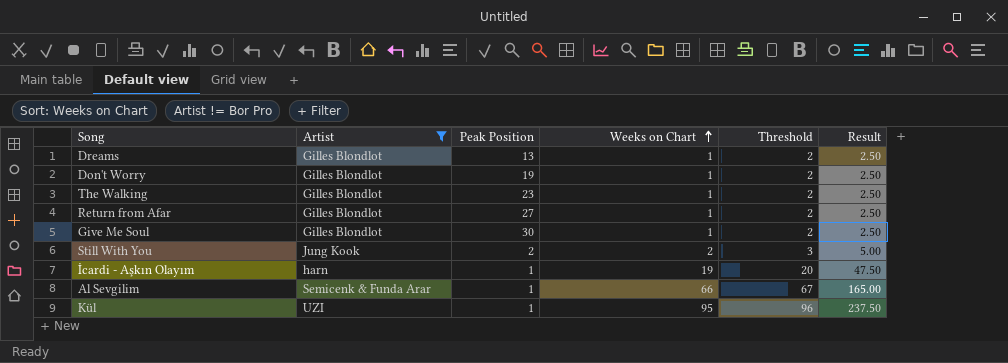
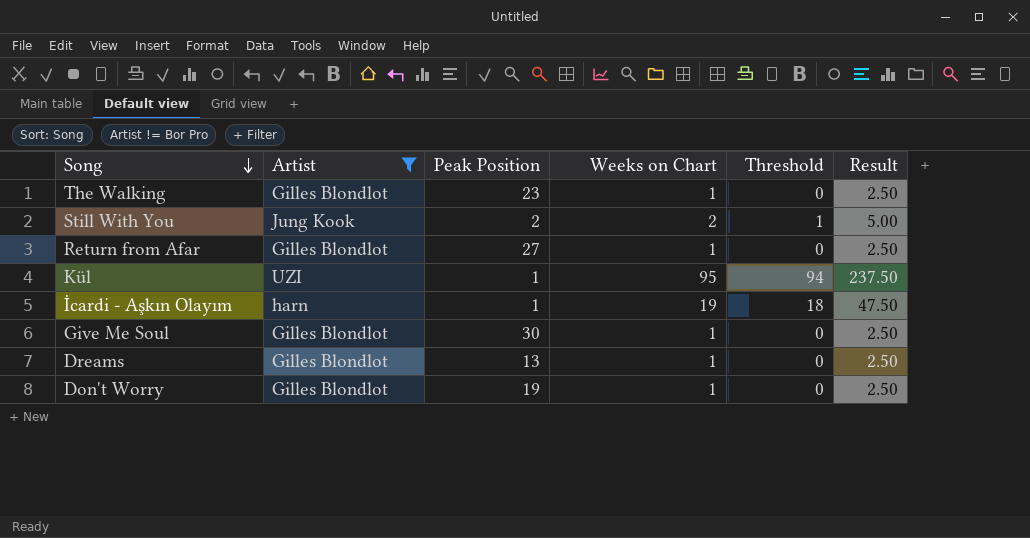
row order: Weeks on Chart ascending -> Song descending
column Threshold | formula: [Weeks on Chart] + 1 -> [Weeks on Chart] - 1
row Al Sevgilim: Semicenk & Funda Arar | 1 | 66 | 67 | 165.00 -> none

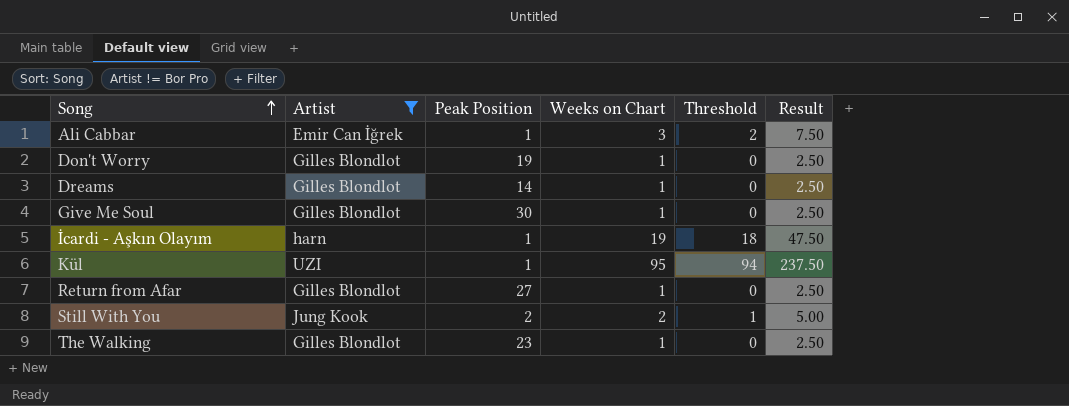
row order: Song descending -> Song ascending
row Ali Cabbar: none -> Emir Can İğrek | 1 | 3 | 2 | 7.50
Dreams | Peak Position: 13 -> 14

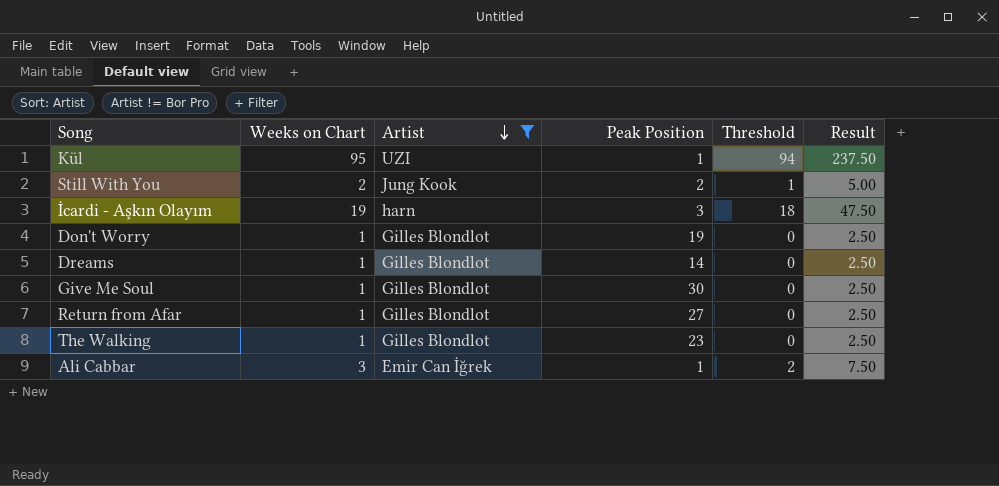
row order: Song ascending -> Artist descending
column Weeks on Chart | position: 4 -> 2
İcardi - Aşkın Olayım | Peak Position: 1 -> 3

